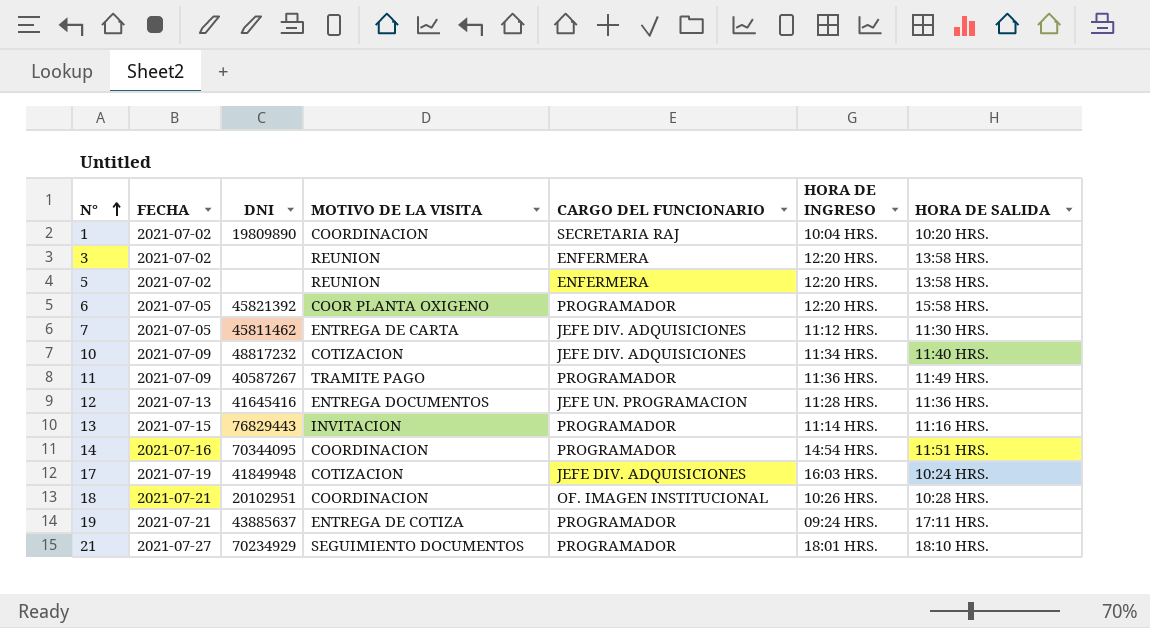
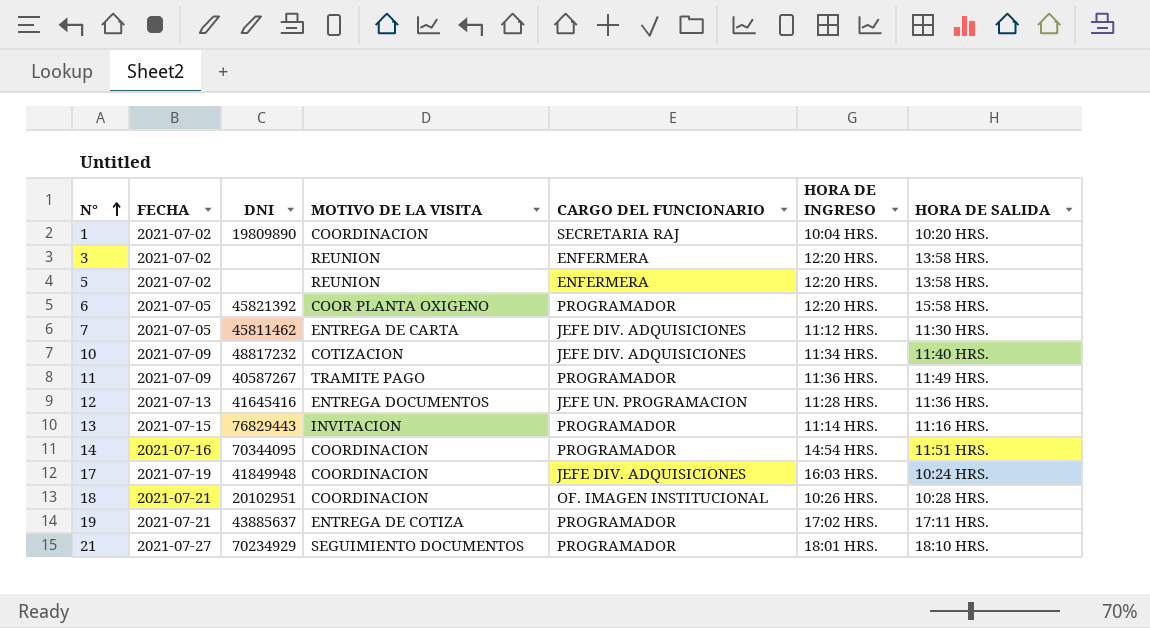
17 | MOTIVO DE LA VISITA: COTIZACION -> COORDINACION
19 | HORA DE INGRESO: 09:24 HRS. -> 17:02 HRS.

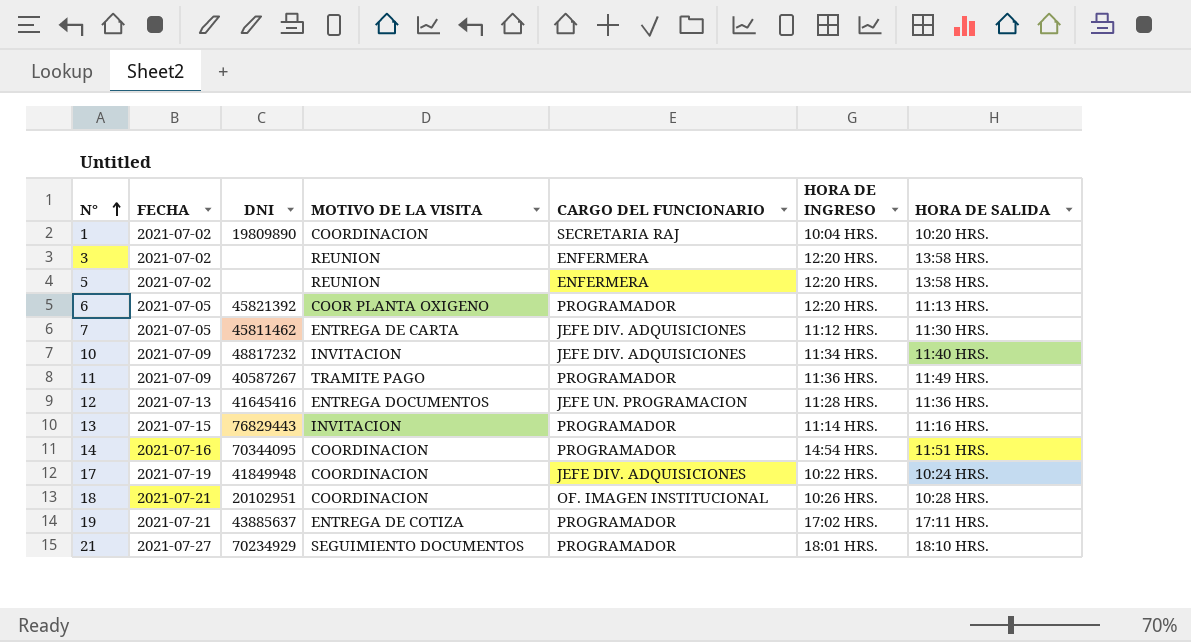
6 | HORA DE SALIDA: 15:58 HRS. -> 11:13 HRS.
10 | MOTIVO DE LA VISITA: COTIZACION -> INVITACION
17 | HORA DE INGRESO: 16:03 HRS. -> 10:22 HRS.

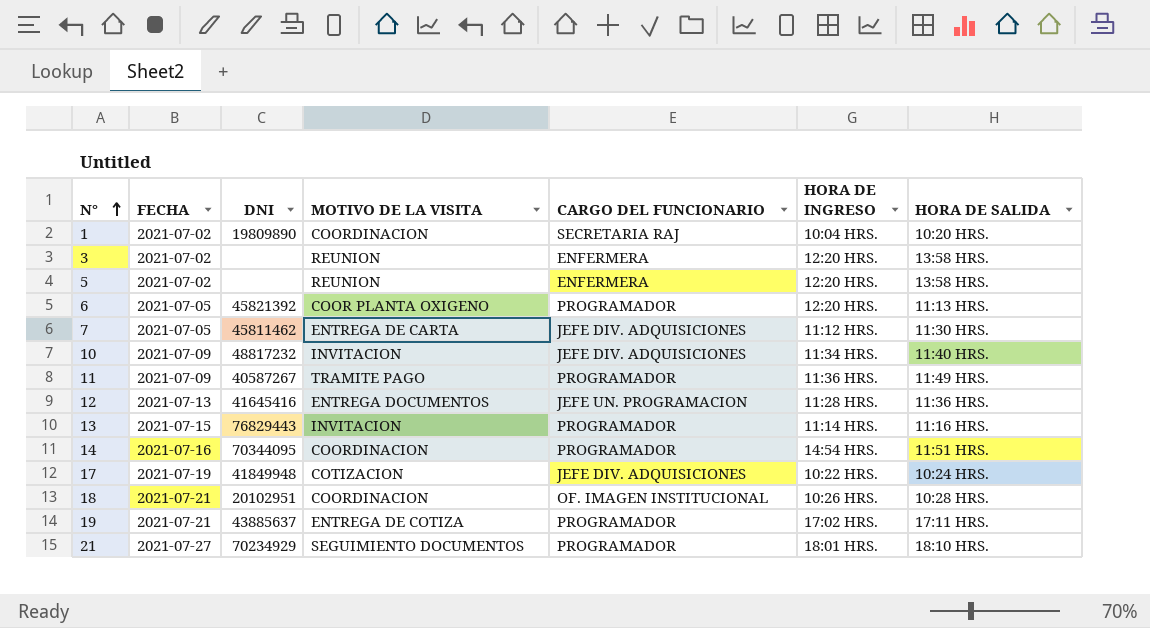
17 | MOTIVO DE LA VISITA: COORDINACION -> COTIZACION

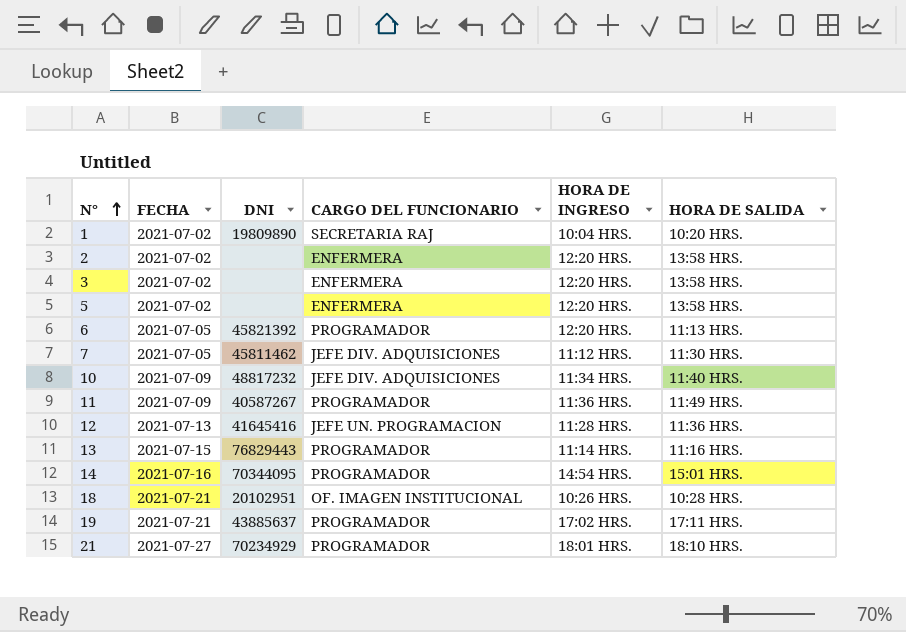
column MOTIVO DE LA VISITA | position: 4 -> none
row 17: 2021-07-19 | 41849948 | COTIZACION | JEFE DIV. ADQUISICIONES | 10:22 HRS. | 10:24 HRS. -> none
row 2: none -> 2021-07-02 | none | ENFERMERA | 12:20 HRS. | 13:58 HRS.
14 | HORA DE SALIDA: 11:51 HRS. -> 15:01 HRS.

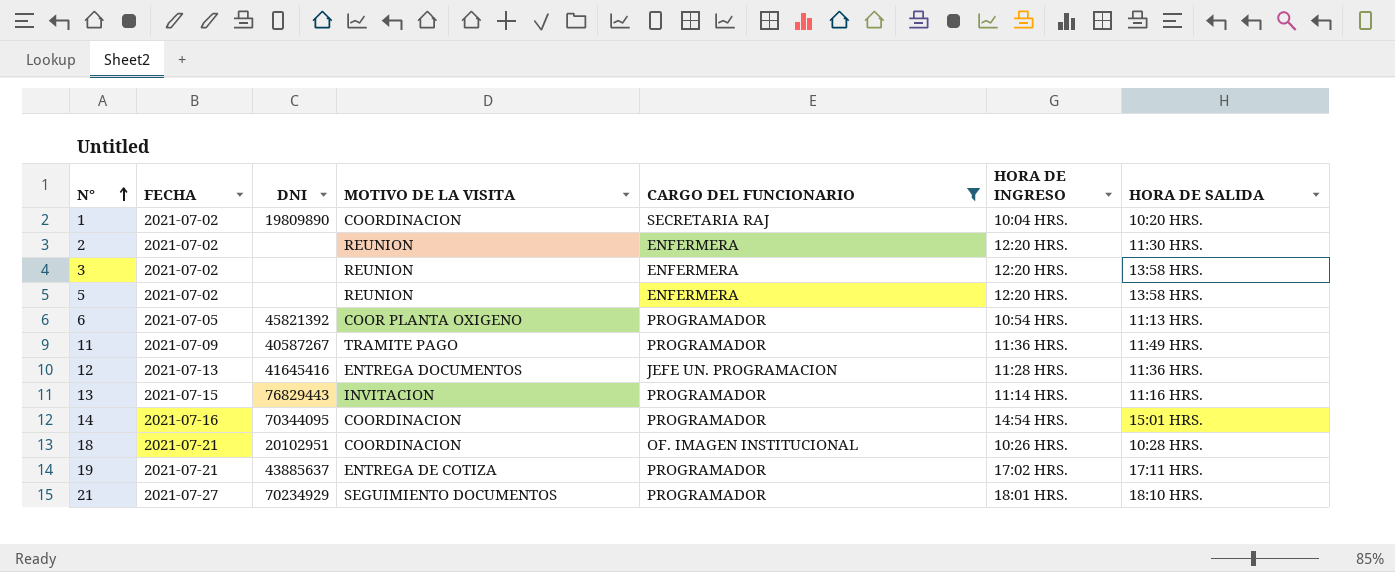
filter: none -> CARGO DEL FUNCIONARIO != JEFE DIV. ADQUISICIONES
column MOTIVO DE LA VISITA | position: none -> 4
2 | HORA DE SALIDA: 13:58 HRS. -> 11:30 HRS.
6 | HORA DE INGRESO: 12:20 HRS. -> 10:54 HRS.

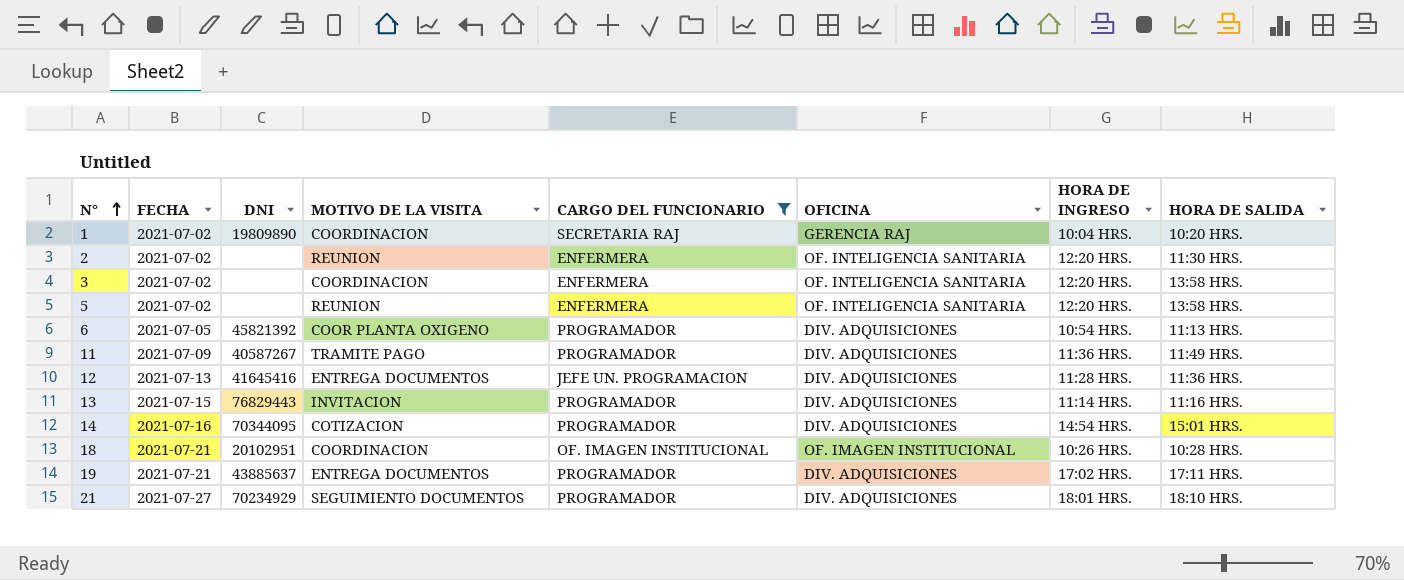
column OFICINA | position: none -> 6
3 | MOTIVO DE LA VISITA: REUNION -> COORDINACION
14 | MOTIVO DE LA VISITA: COORDINACION -> COTIZACION
19 | MOTIVO DE LA VISITA: ENTREGA DE COTIZA -> ENTREGA DOCUMENTOS

